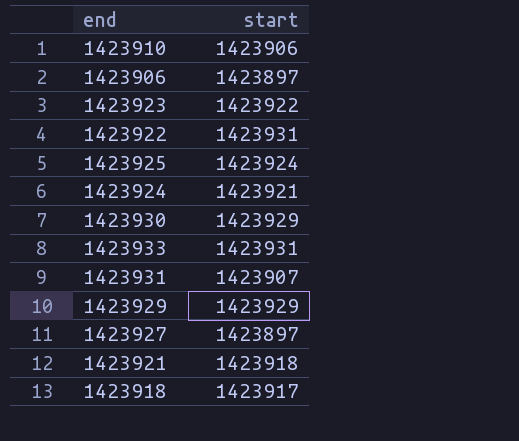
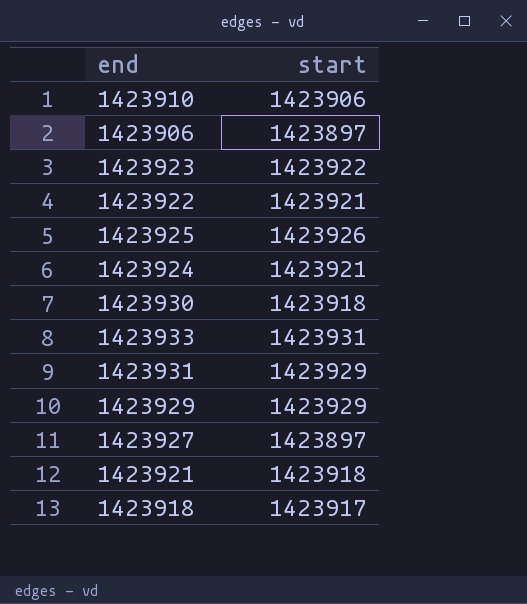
1423922 | start: 1423931 -> 1423921
1423925 | start: 1423924 -> 1423926
1423930 | start: 1423929 -> 1423918
1423931 | start: 1423907 -> 1423929

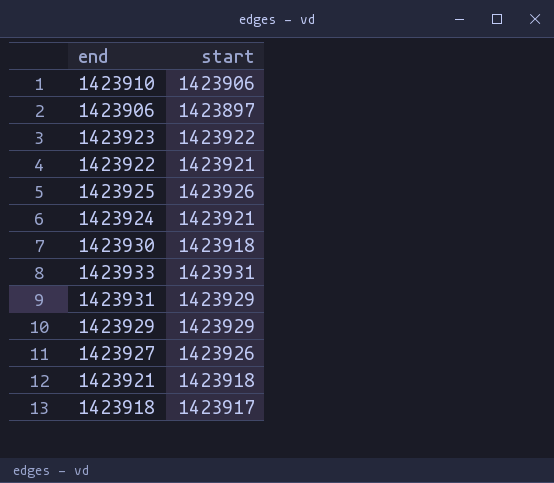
1423927 | start: 1423897 -> 1423926

